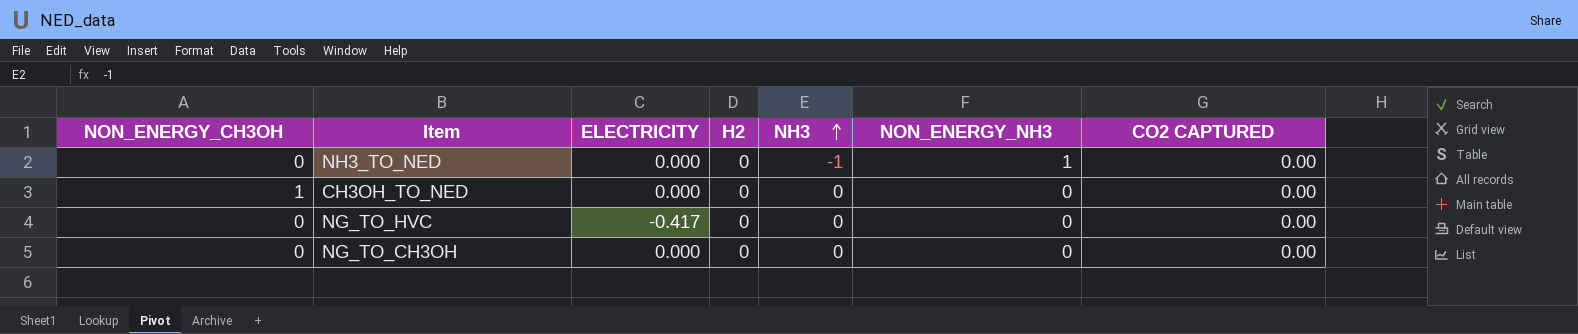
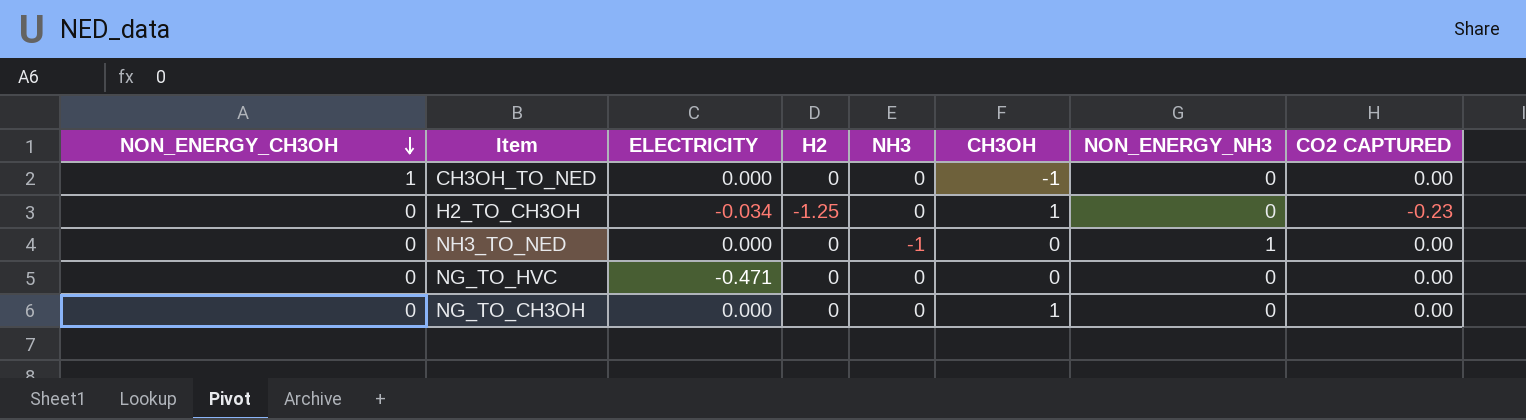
row order: NH3 ascending -> NON_ENERGY_CH3OH descending
column CH3OH | position: none -> 6
row H2_TO_CH3OH: none -> 0 | -0.034 | -1.25 | 0 | 1 | 0 | -0.23
NG_TO_HVC | ELECTRICITY: -0.417 -> -0.471

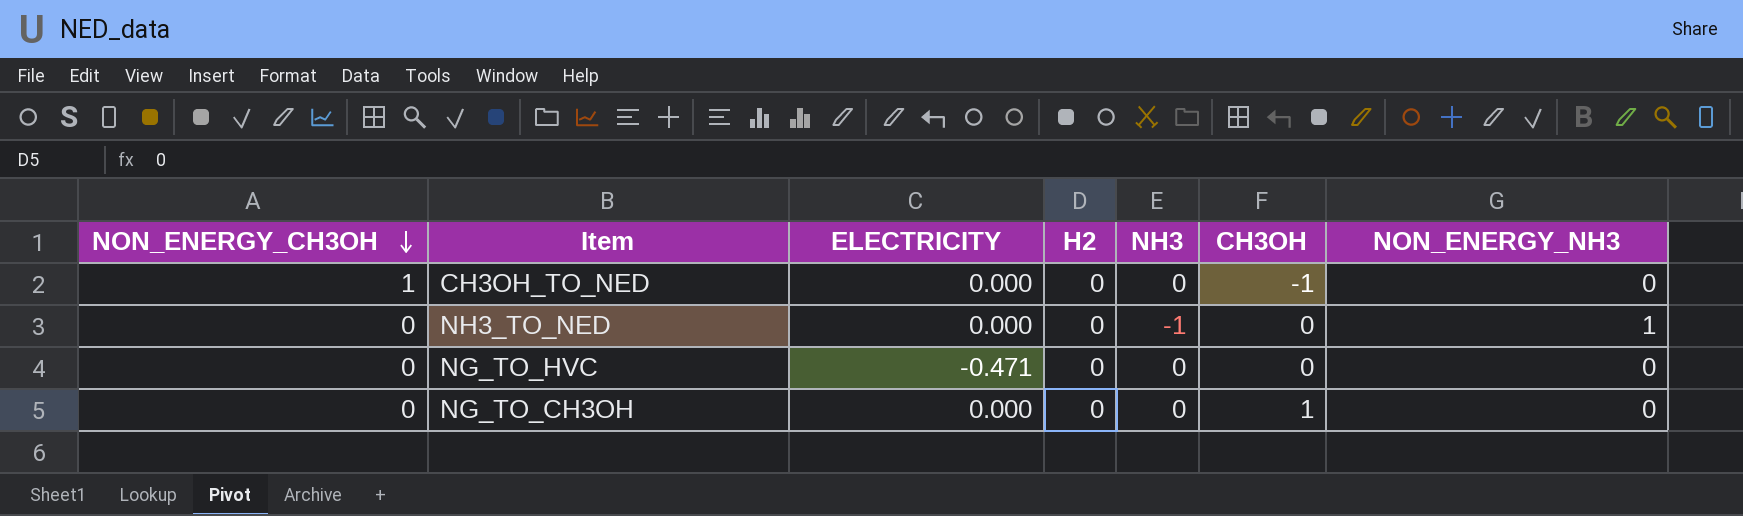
column CO2 CAPTURED | position: 8 -> none
row H2_TO_CH3OH: 0 | -0.034 | -1.25 | 0 | 1 | 0 | -0.23 -> none

